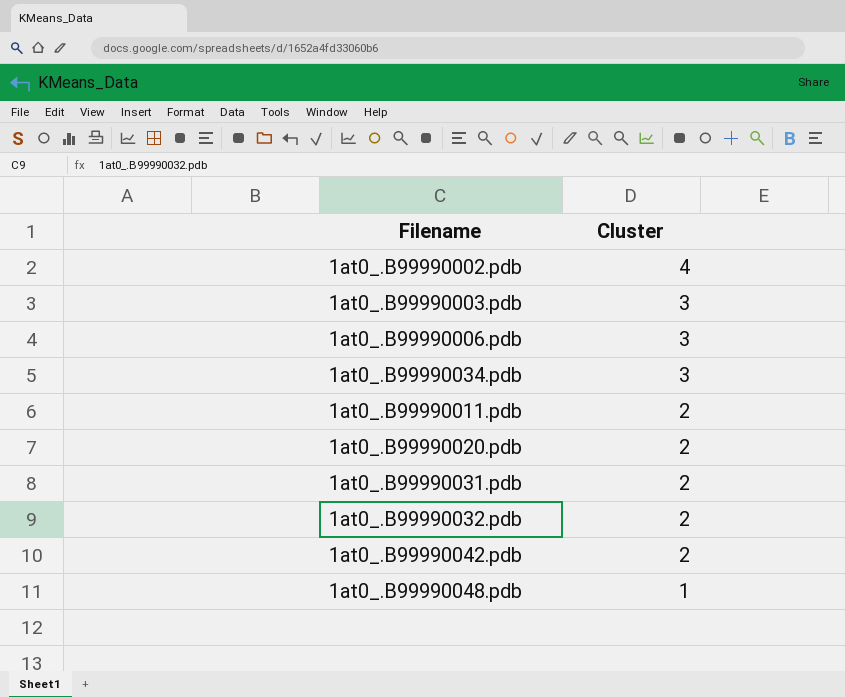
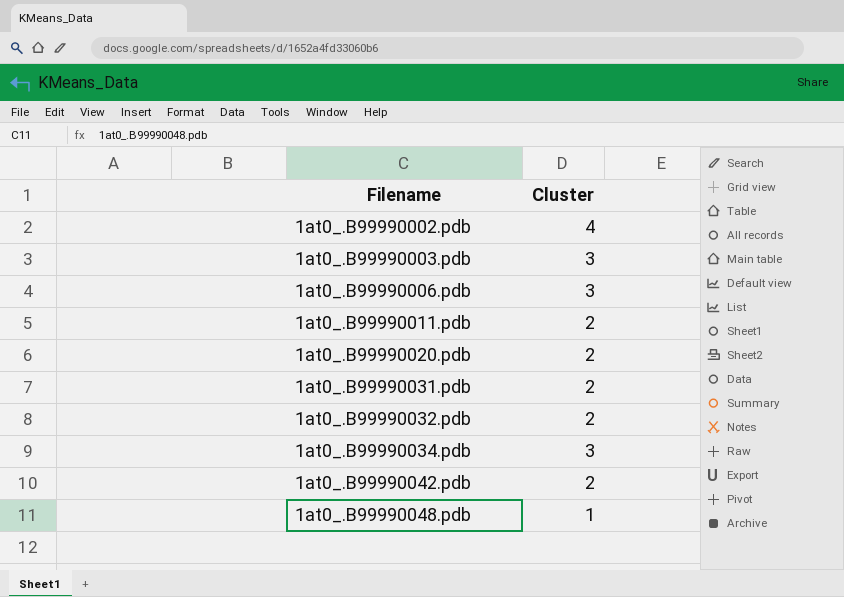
row order: Cluster descending -> Filename ascending

